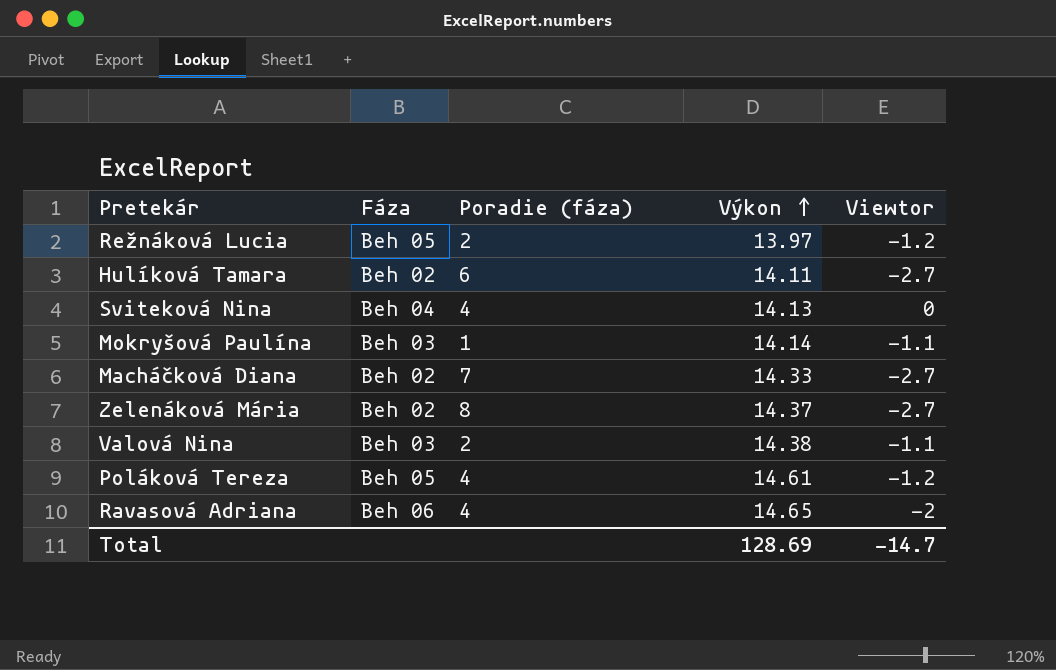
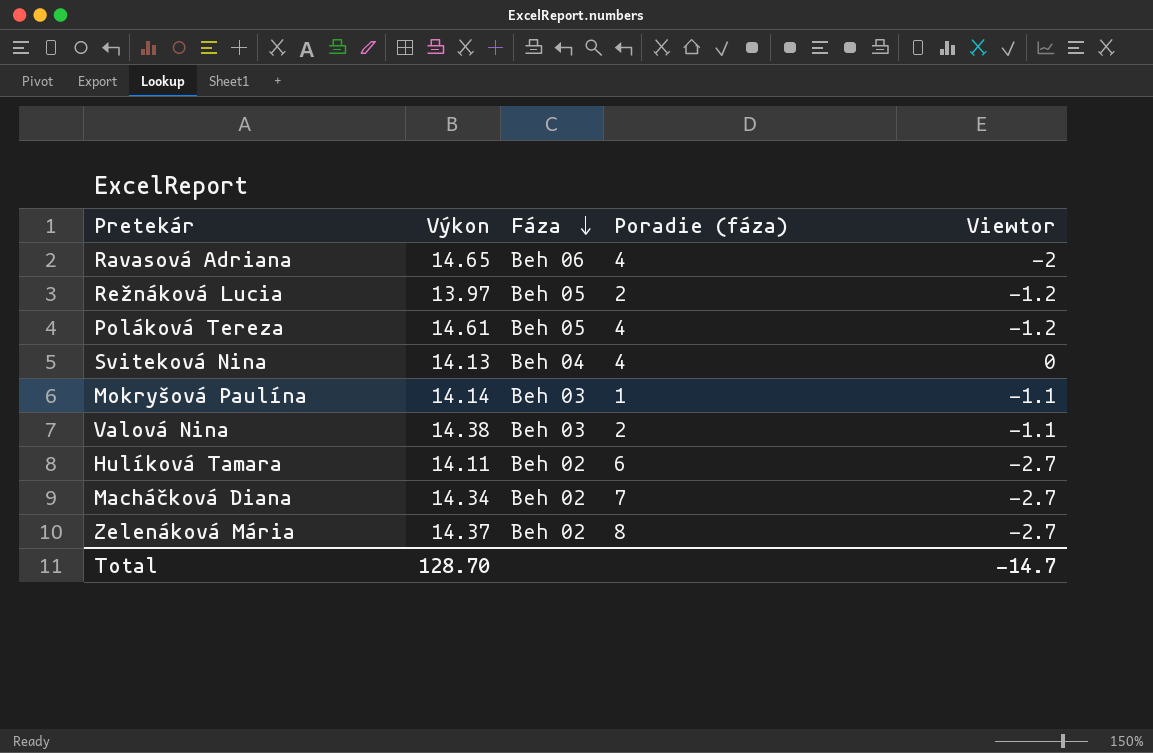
row order: Výkon ascending -> Fáza descending
column Výkon | position: 4 -> 2
Macháčková Diana | Výkon: 14.33 -> 14.34
Total | Výkon: 128.69 -> 128.70

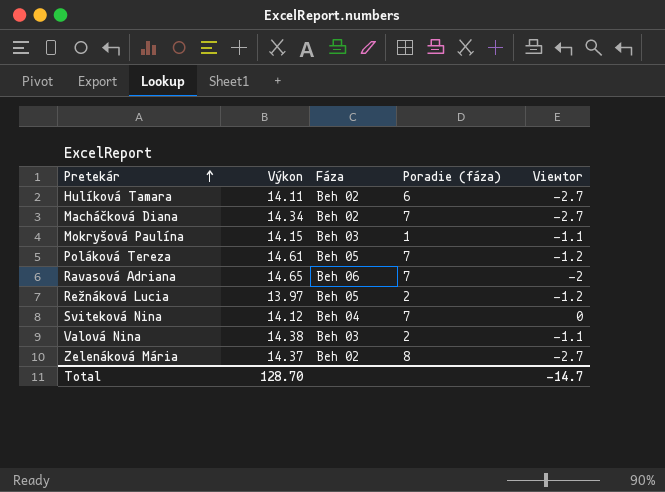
row order: Fáza descending -> Pretekár ascending
Mokryšová Paulína | Výkon: 14.14 -> 14.15
Poláková Tereza | Poradie (fáza): 4 -> 7
Ravasová Adriana | Poradie (fáza): 4 -> 7
Sviteková Nina | Výkon: 14.13 -> 14.12
Sviteková Nina | Poradie (fáza): 4 -> 7

